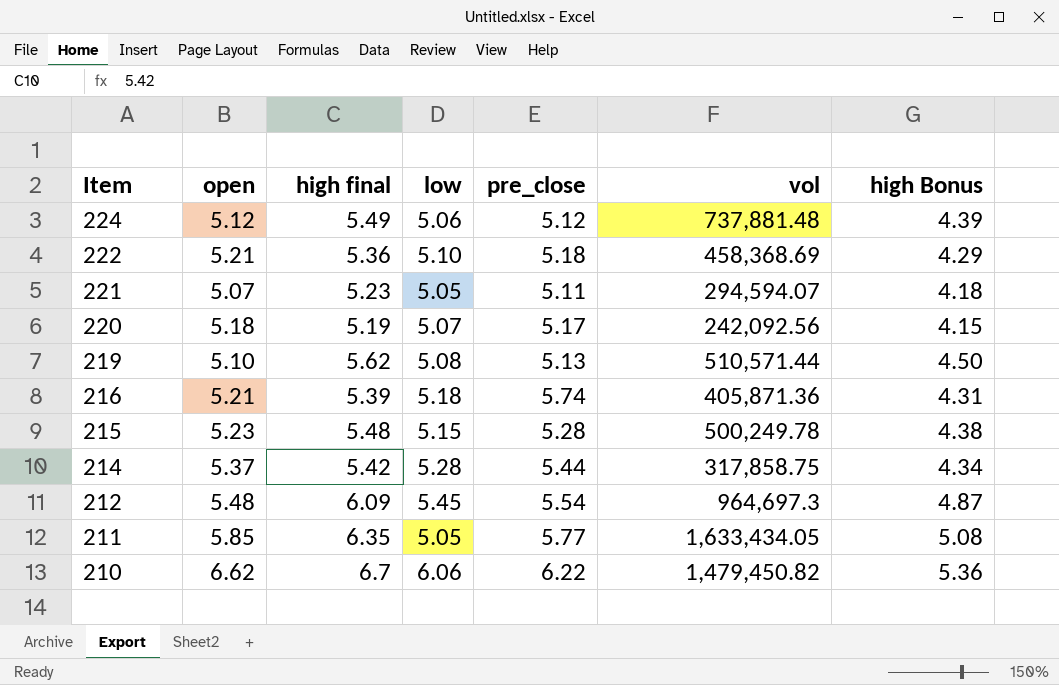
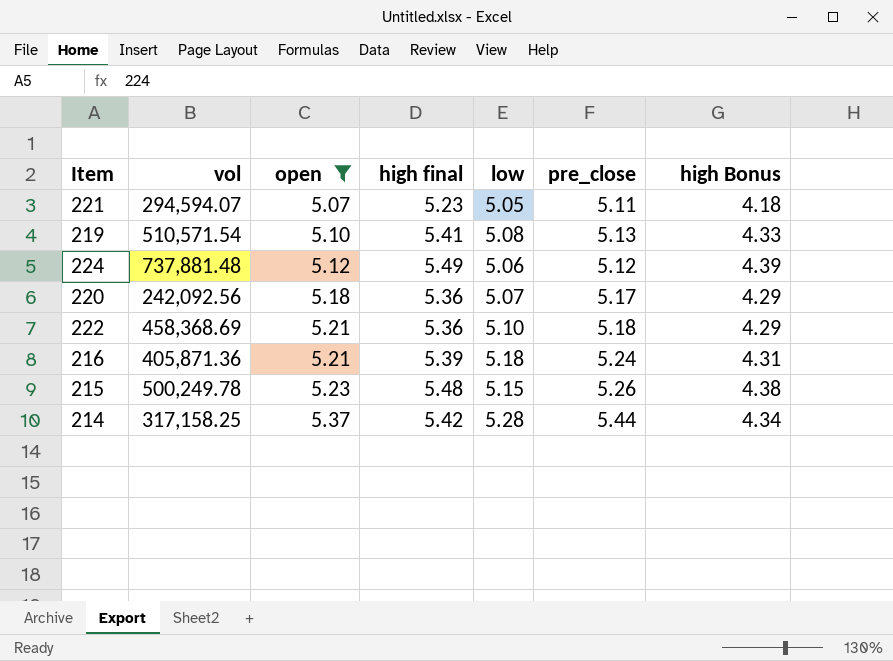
filter: none -> open <= 5.37
row order: Item descending -> open ascending
column vol | position: 6 -> 2
219 | vol: 510,571.44 -> 510,571.54
219 | high final: 5.62 -> 5.41
219 | high Bonus: 4.50 -> 4.33
220 | high final: 5.19 -> 5.36
220 | high Bonus: 4.15 -> 4.29
216 | pre_close: 5.74 -> 5.24
215 | pre_close: 5.28 -> 5.26
214 | vol: 317,858.75 -> 317,158.25

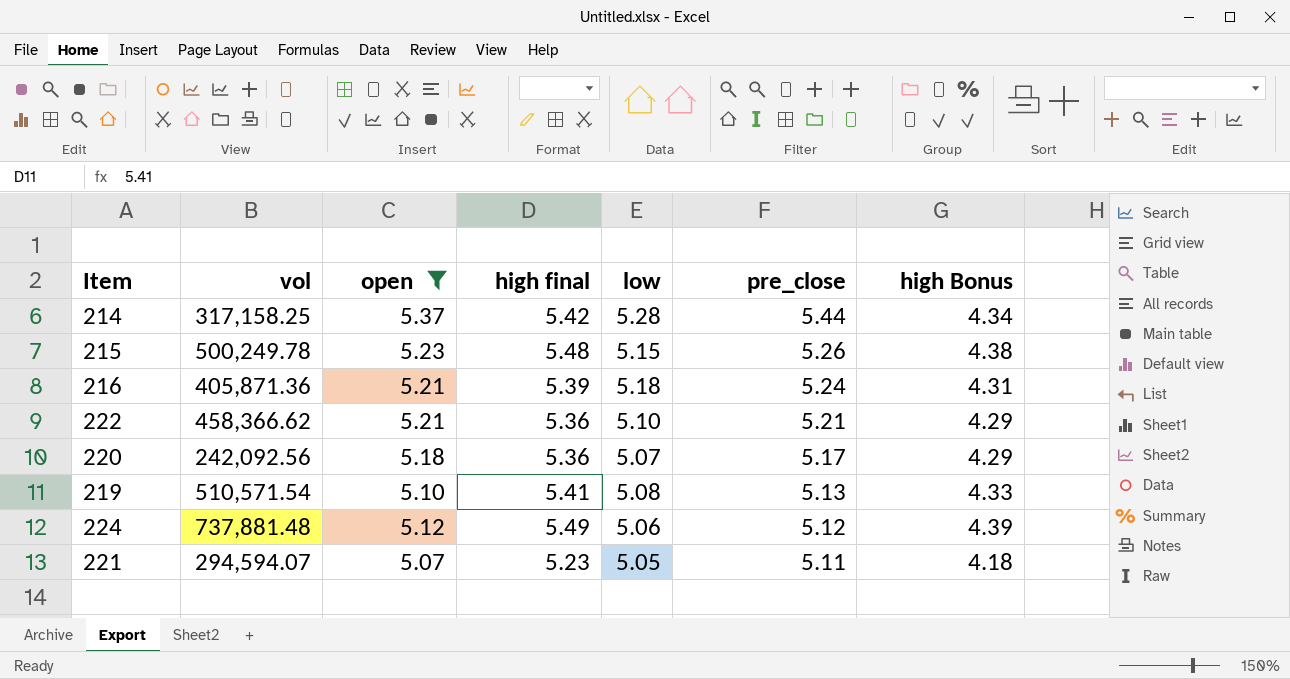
row order: open ascending -> pre_close descending
222 | vol: 458,368.69 -> 458,366.62
222 | pre_close: 5.18 -> 5.21

